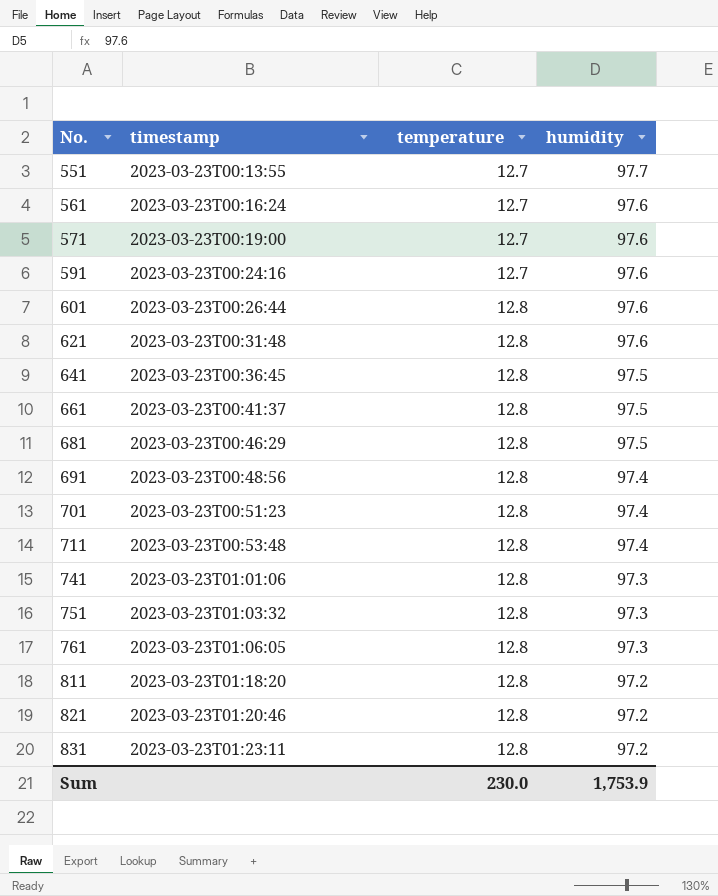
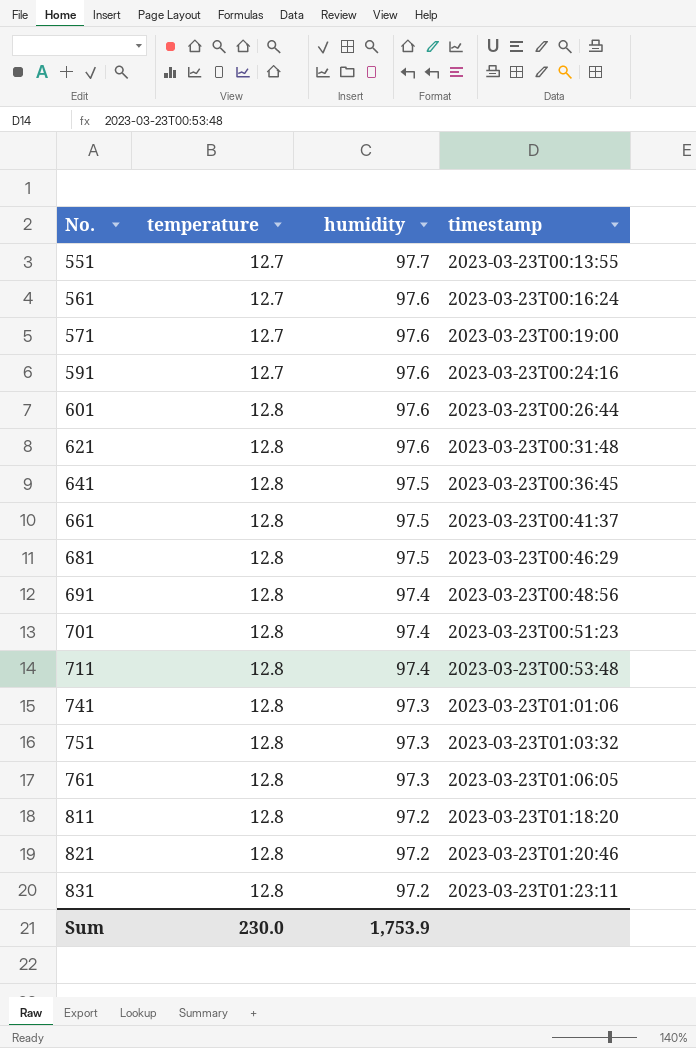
column timestamp | position: 2 -> 4

